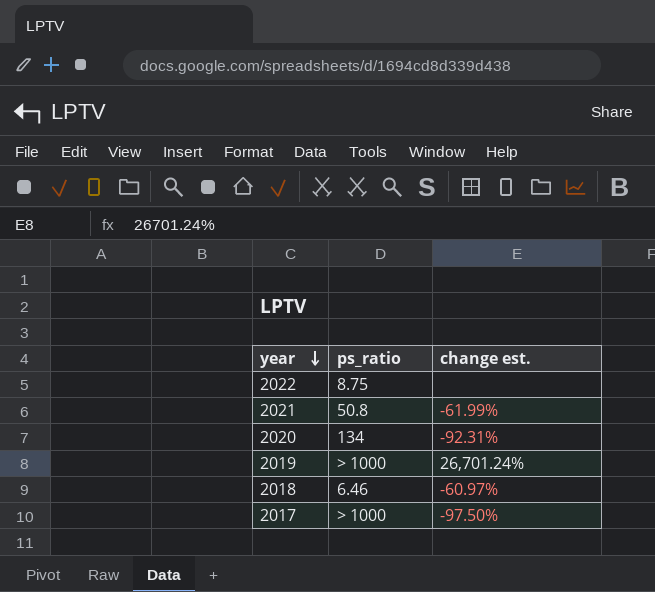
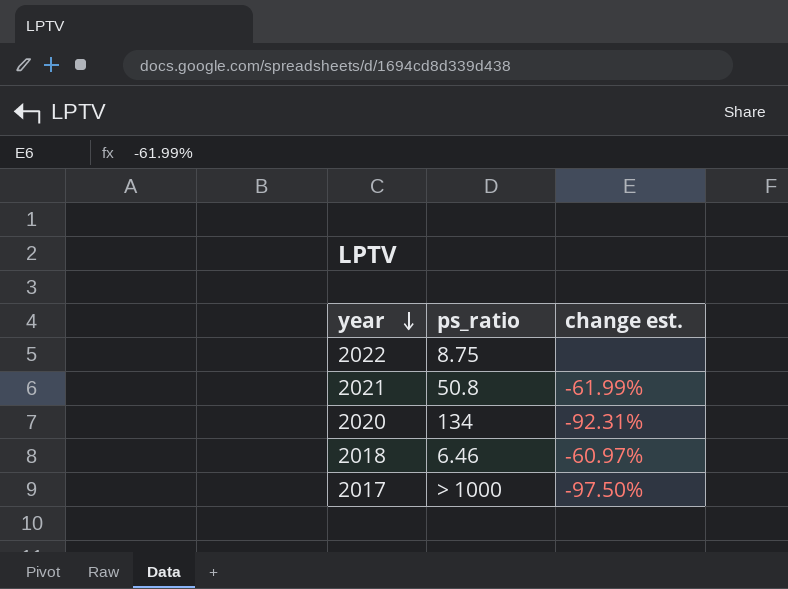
row 2019: > 1000 | 26,701.24% -> none

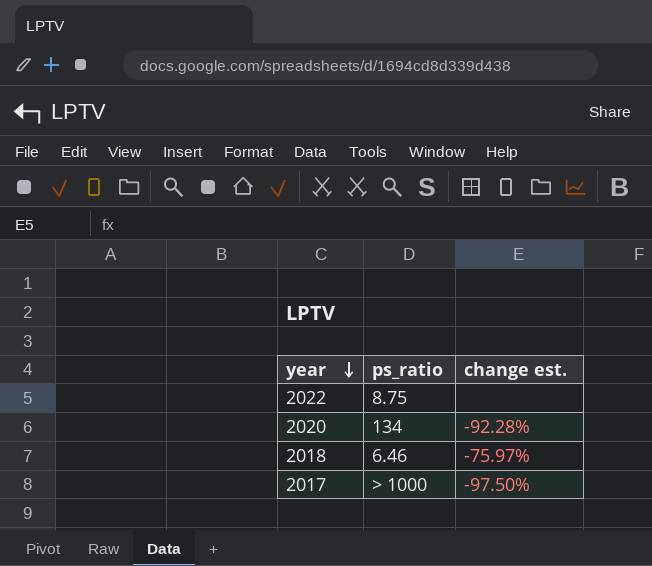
row 2021: 50.8 | -61.99% -> none
2020 | change est.: -92.31% -> -92.28%
2018 | change est.: -60.97% -> -75.97%

